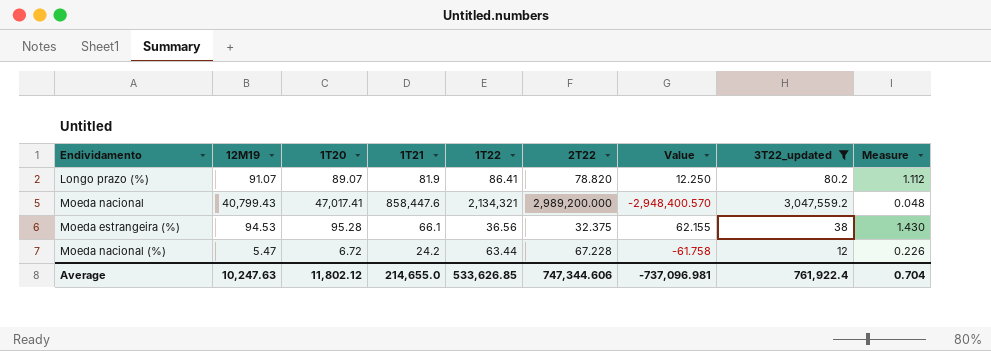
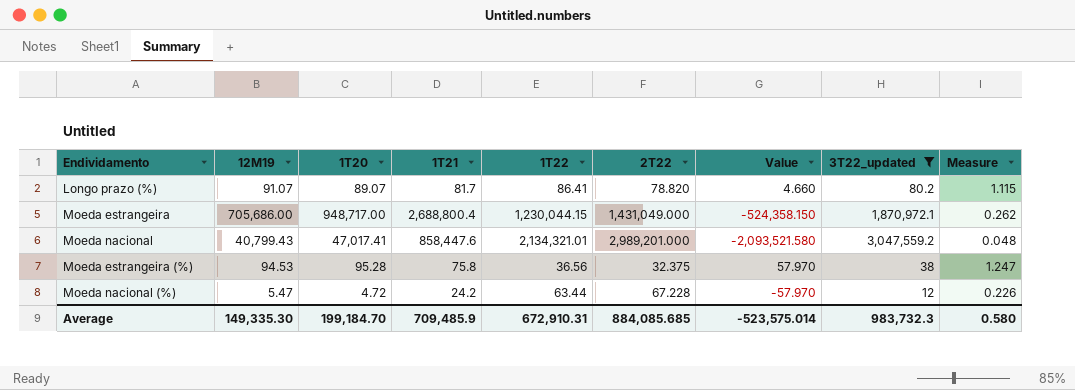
column Value | formula: [12M19] - [2T22] -> [12M19] - [1T22]
Longo prazo (%) | 1T21: 81.9 -> 81.7
Longo prazo (%) | Measure: 1.112 -> 1.115
row Moeda estrangeira: none -> 705,686.00 | 948,717.00 | 2,688,800.4 | 1,230,044.15 | 1,431,049.000 | -524,358.150 | 1,870,972.1 | 0.262
Moeda nacional | 1T22: 2,134,321 -> 2,134,321.01
Moeda nacional | 2T22: 2,989,200.000 -> 2,989,201.000
Moeda estrangeira (%) | 1T21: 66.1 -> 75.8
Moeda estrangeira (%) | Measure: 1.430 -> 1.247
Moeda nacional (%) | 1T20: 6.72 -> 4.72
Average | 12M19: 10,247.63 -> 149,335.30
Average | 1T20: 11,802.12 -> 199,184.70
Average | 1T21: 214,655.0 -> 709,485.9
Average | 1T22: 533,626.85 -> 672,910.31
Average | 2T22: 747,344.606 -> 884,085.685
Average | Value: -737,096.981 -> -523,575.014
Average | 3T22_updated: 761,922.4 -> 983,732.3
Average | Measure: 0.704 -> 0.580

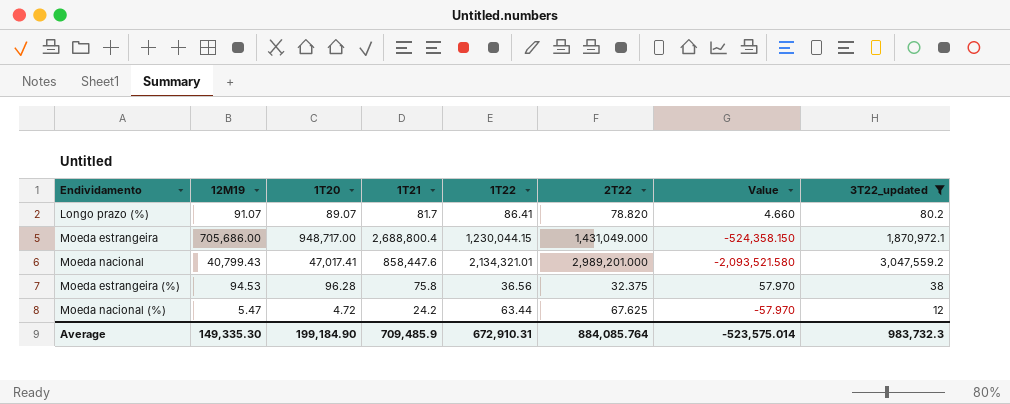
column Measure | formula: [12M19] / [1T21] -> none
Moeda estrangeira (%) | 1T20: 95.28 -> 96.28
Moeda nacional (%) | 2T22: 67.228 -> 67.625
Average | 1T20: 199,184.70 -> 199,184.90
Average | 2T22: 884,085.685 -> 884,085.764

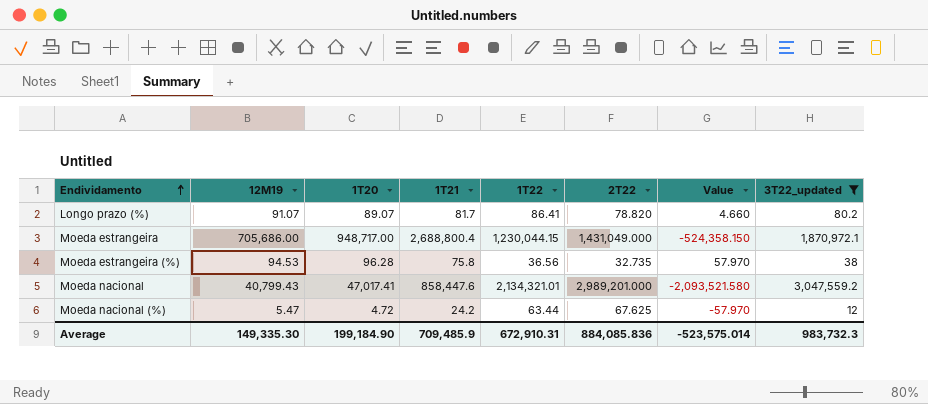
row order: none -> Endividamento ascending
Moeda estrangeira (%) | 2T22: 32.375 -> 32.735
Average | 2T22: 884,085.764 -> 884,085.836

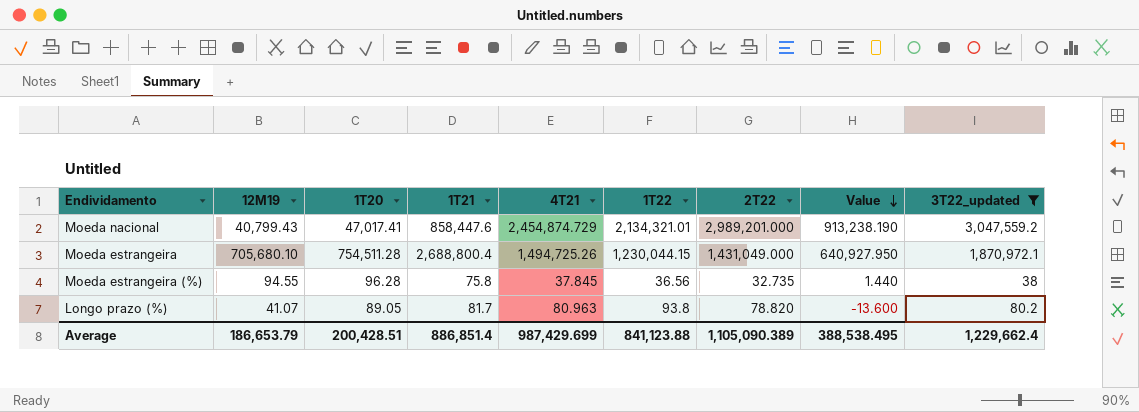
row order: Endividamento ascending -> Value descending
column 4T21 | position: none -> 5
column Value | formula: [12M19] - [1T22] -> [3T22_updated] - [1T22]
row Moeda nacional (%): 5.47 | 4.72 | 24.2 | 63.44 | 67.625 | -57.970 | 12 -> none
Moeda estrangeira | 12M19: 705,686.00 -> 705,680.10
Moeda estrangeira | 1T20: 948,717.00 -> 754,511.28
Moeda estrangeira (%) | 12M19: 94.53 -> 94.55
Longo prazo (%) | 12M19: 91.07 -> 41.07
Longo prazo (%) | 1T20: 89.07 -> 89.05
Longo prazo (%) | 1T22: 86.41 -> 93.8
Average | 12M19: 149,335.30 -> 186,653.79
Average | 1T20: 199,184.90 -> 200,428.51
Average | 1T21: 709,485.9 -> 886,851.4
Average | 1T22: 672,910.31 -> 841,123.88
Average | 2T22: 884,085.836 -> 1,105,090.389
Average | Value: -523,575.014 -> 388,538.495
Average | 3T22_updated: 983,732.3 -> 1,229,662.4

